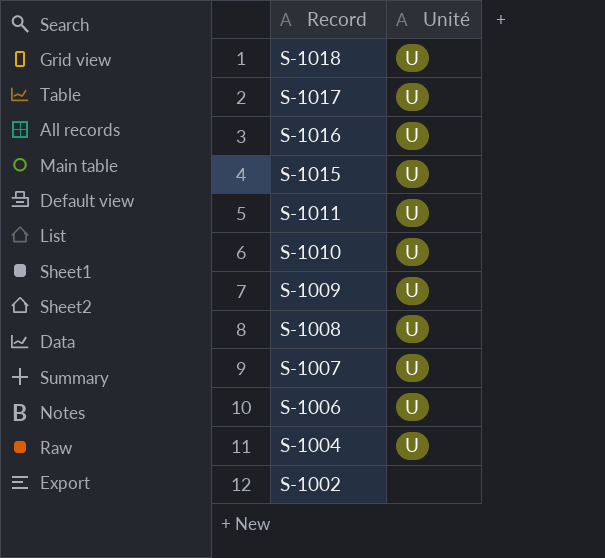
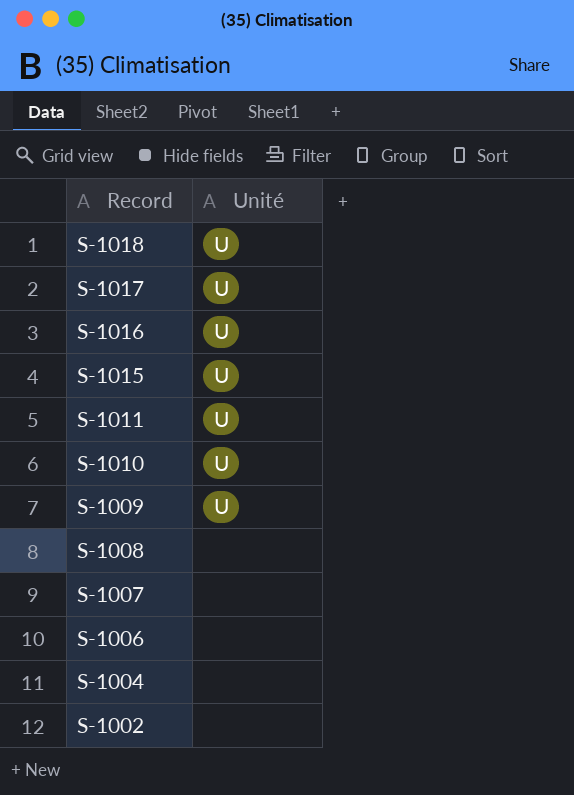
S-1008 | Unité: U -> none
S-1007 | Unité: U -> none
S-1006 | Unité: U -> none
S-1004 | Unité: U -> none

